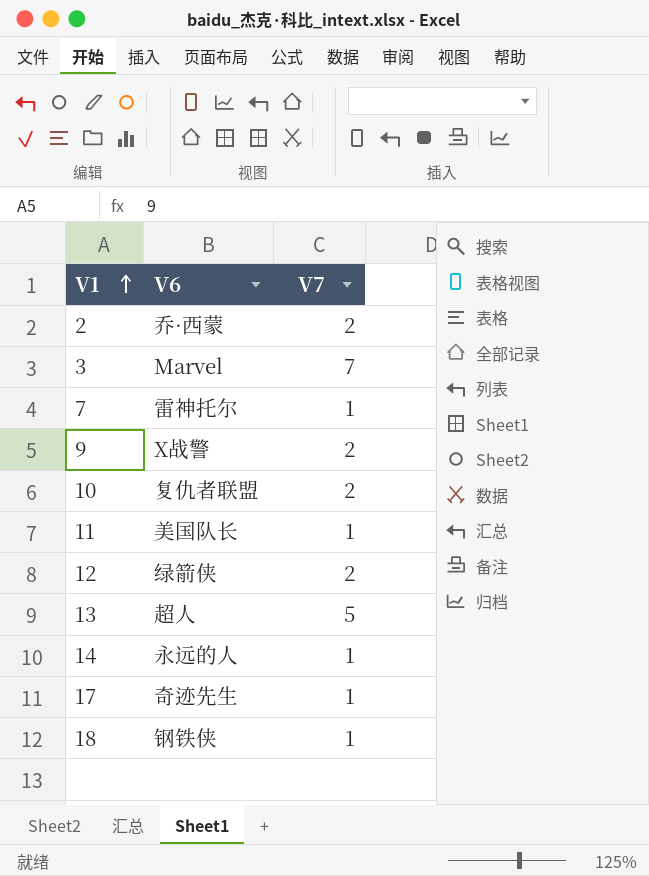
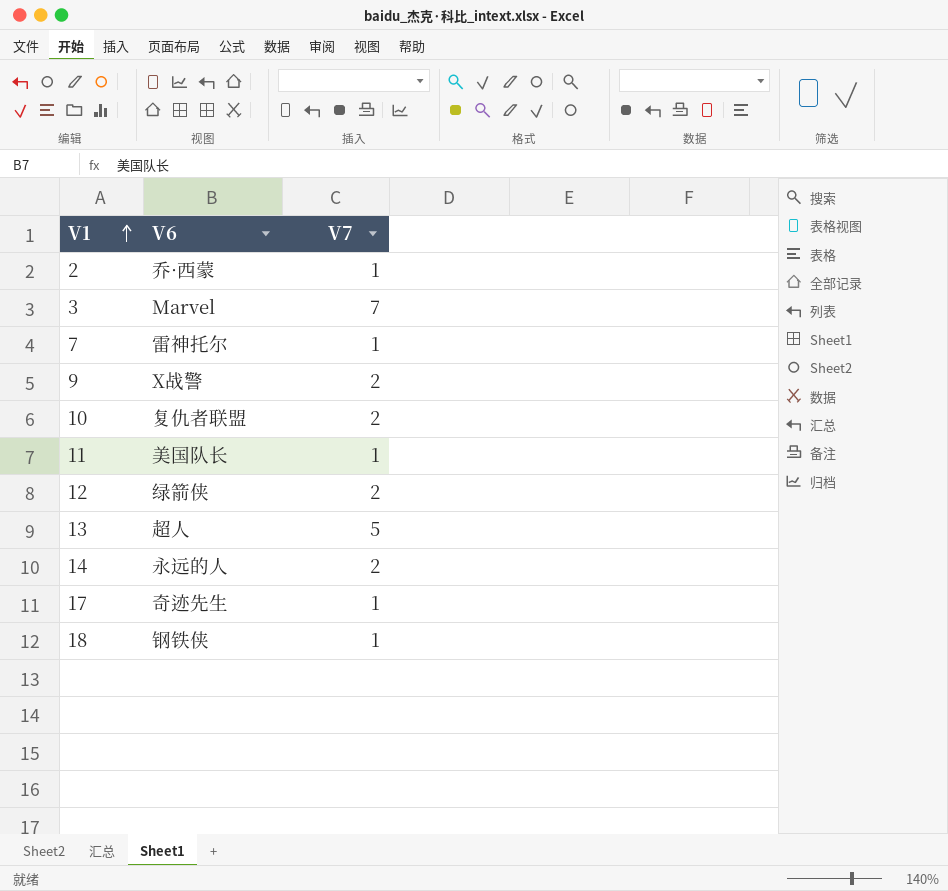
2 | V7: 2 -> 1
14 | V7: 1 -> 2

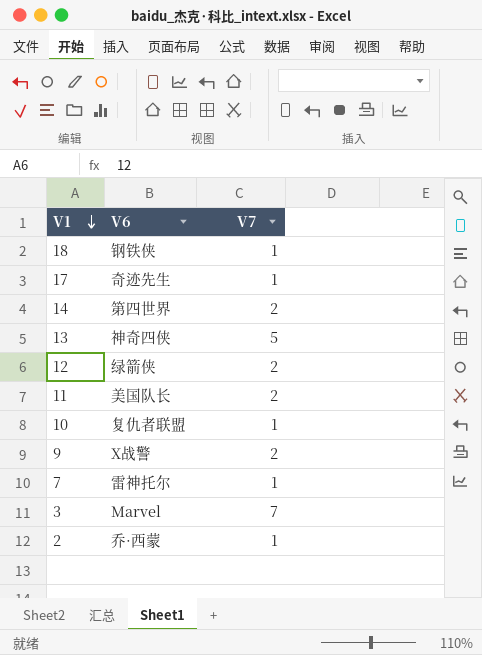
row order: V1 ascending -> V1 descending
14 | V6: 永远的人 -> 第四世界
13 | V6: 超人 -> 神奇四侠
11 | V7: 1 -> 2
10 | V7: 2 -> 1

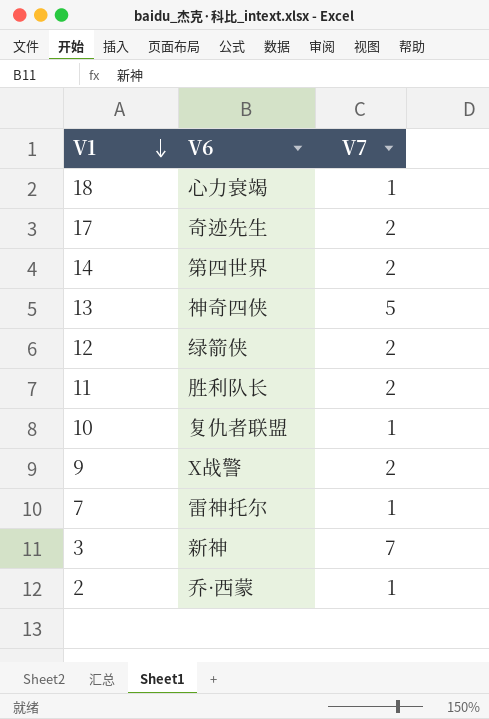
18 | V6: 钢铁侠 -> 心力衰竭
17 | V7: 1 -> 2
11 | V6: 美国队长 -> 胜利队长
3 | V6: Marvel -> 新神

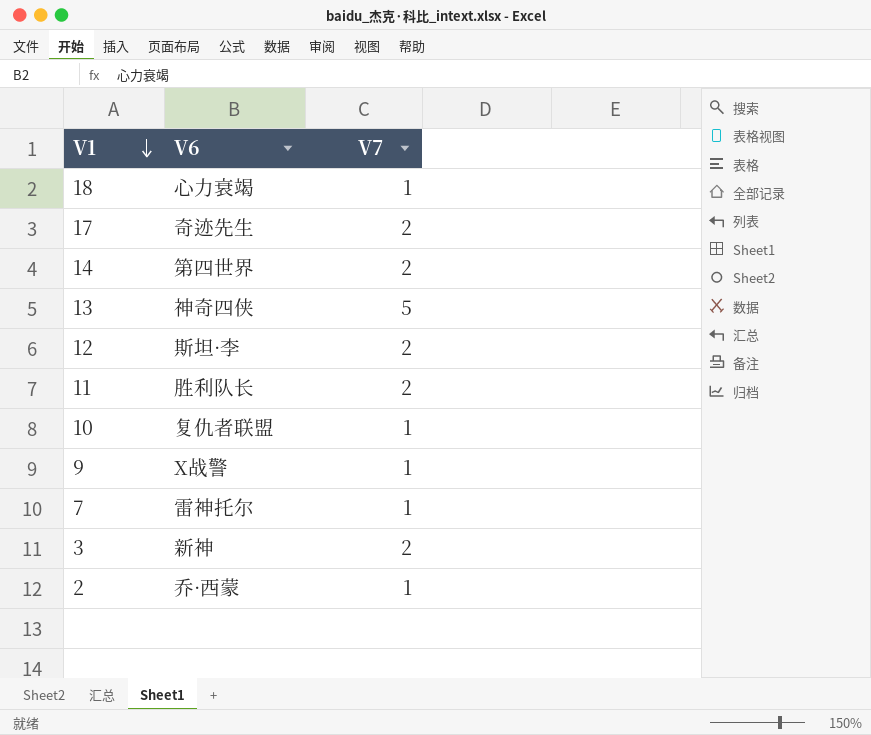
12 | V6: 绿箭侠 -> 斯坦·李
9 | V7: 2 -> 1
3 | V7: 7 -> 2

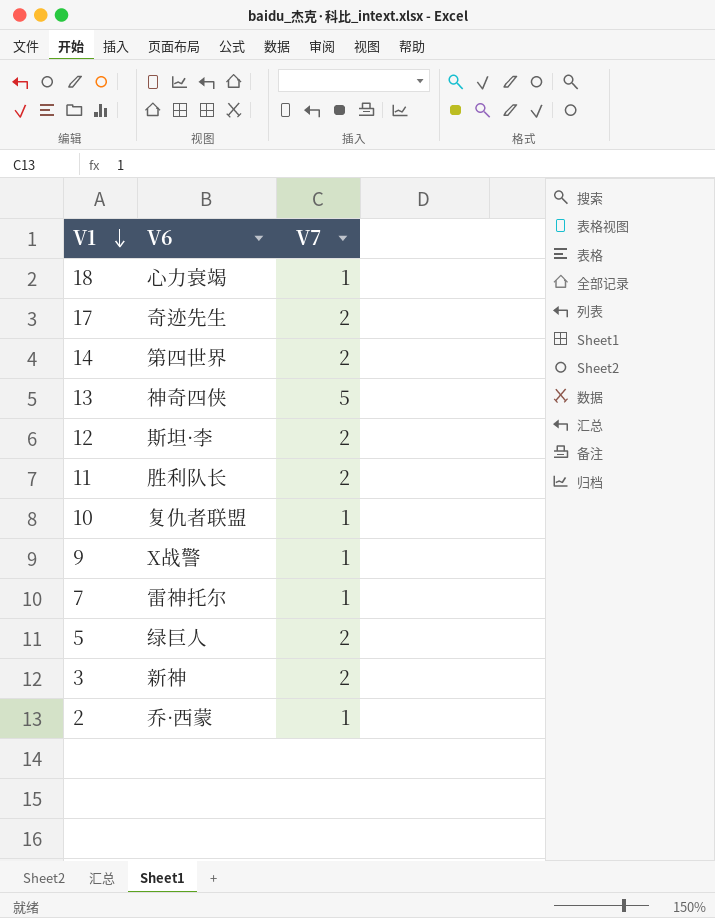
row 5: none -> 绿巨人 | 2

